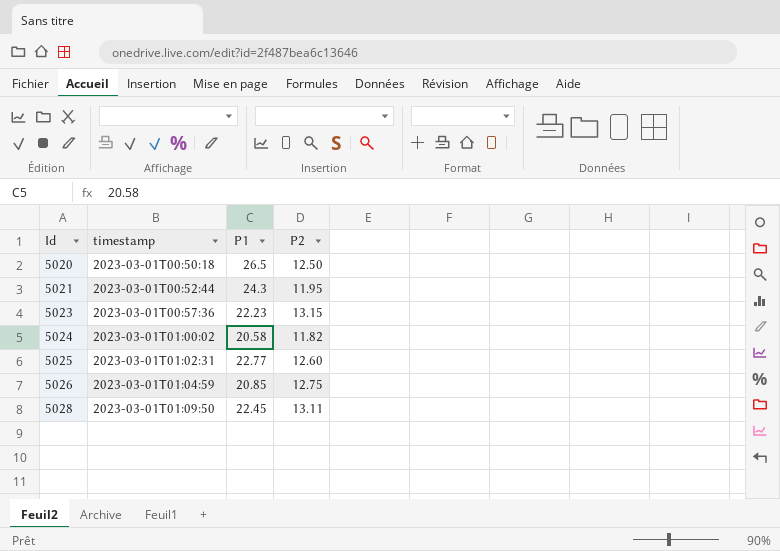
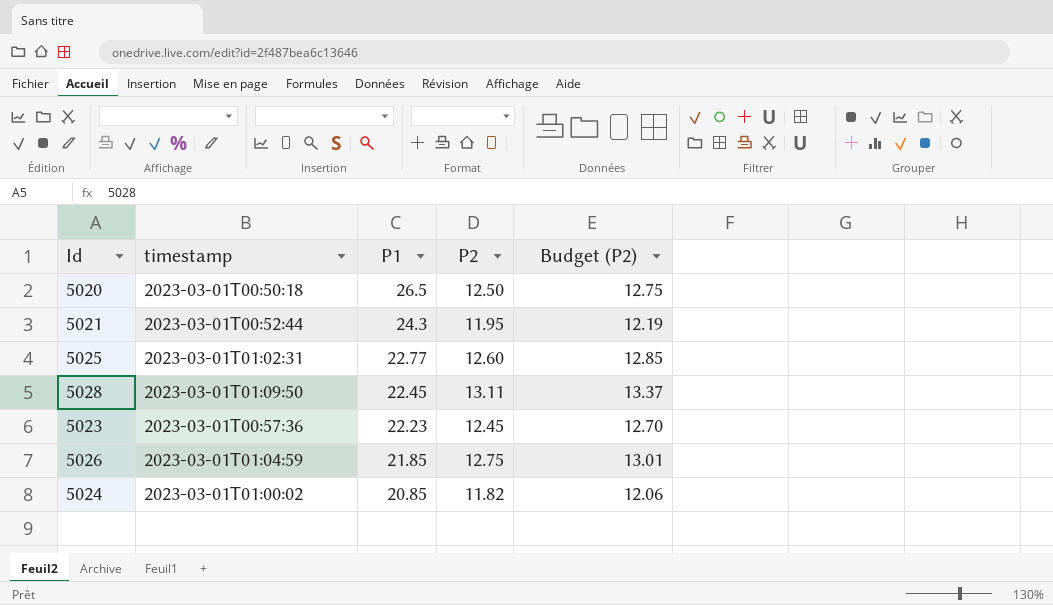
row order: Id ascending -> P1 descending
column Budget (P2) | formula: none -> [P2] * 1.02
5023 | P2: 13.15 -> 12.45
5026 | P1: 20.85 -> 21.85
5024 | P1: 20.58 -> 20.85

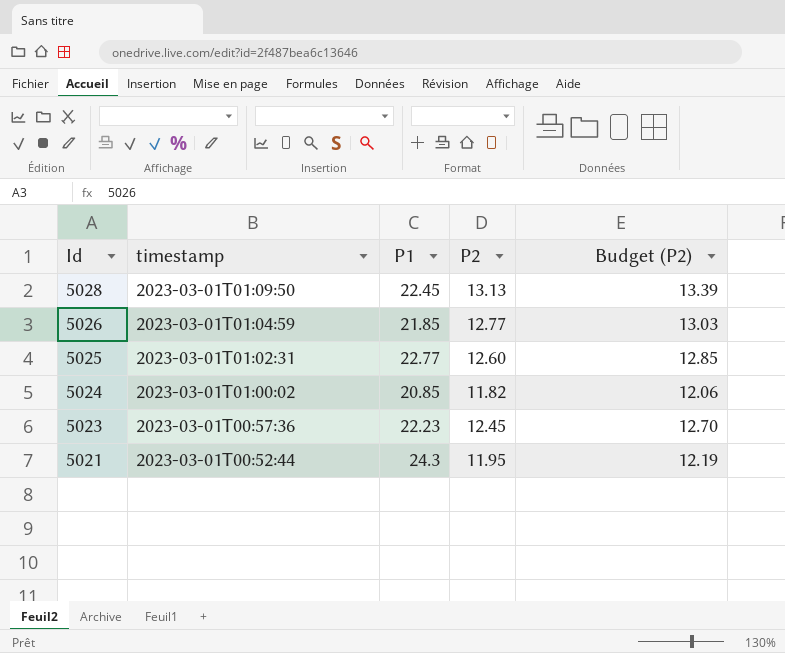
row order: P1 descending -> Id descending
row 5020: 2023-03-01T00:50:18 | 26.5 | 12.50 | 12.75 -> none
5028 | P2: 13.11 -> 13.13
5028 | Budget (P2): 13.37 -> 13.39
5026 | P2: 12.75 -> 12.77
5026 | Budget (P2): 13.01 -> 13.03

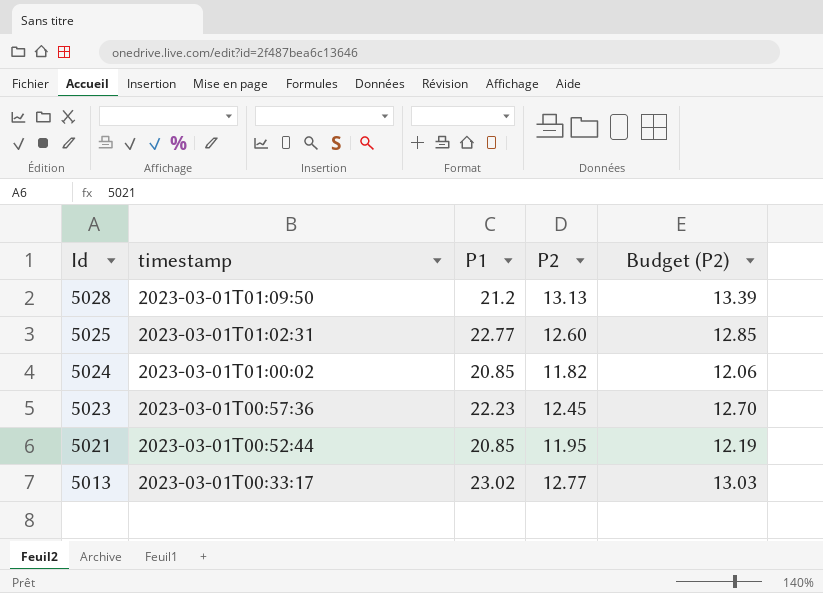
row 5026: 2023-03-01T01:04:59 | 21.85 | 12.77 | 13.03 -> none
5028 | P1: 22.45 -> 21.2
5021 | P1: 24.3 -> 20.85
row 5013: none -> 2023-03-01T00:33:17 | 23.02 | 12.77 | 13.03

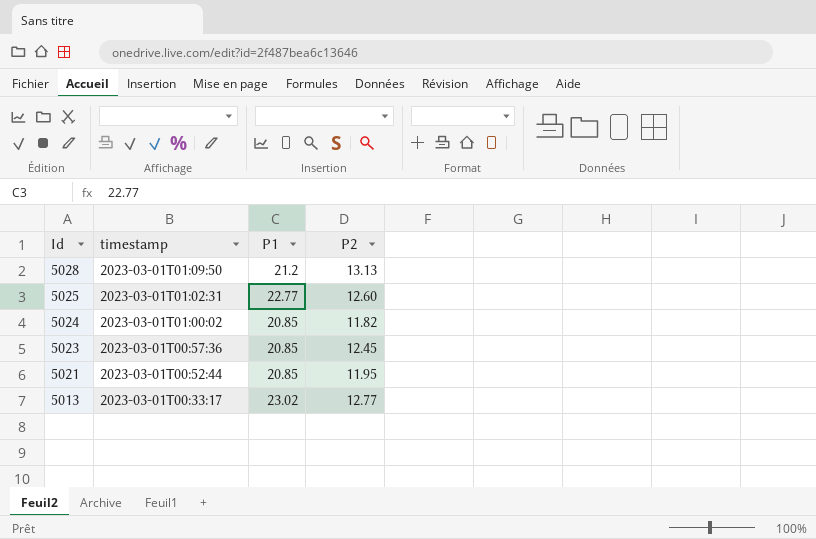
column Budget (P2) | formula: [P2] * 1.02 -> none
5023 | P1: 22.23 -> 20.85

